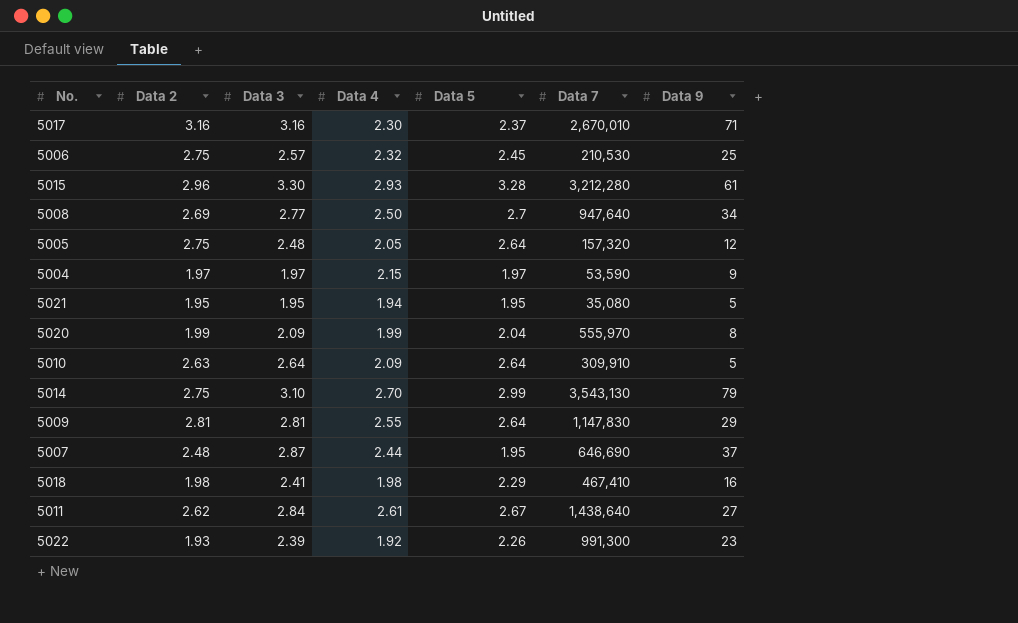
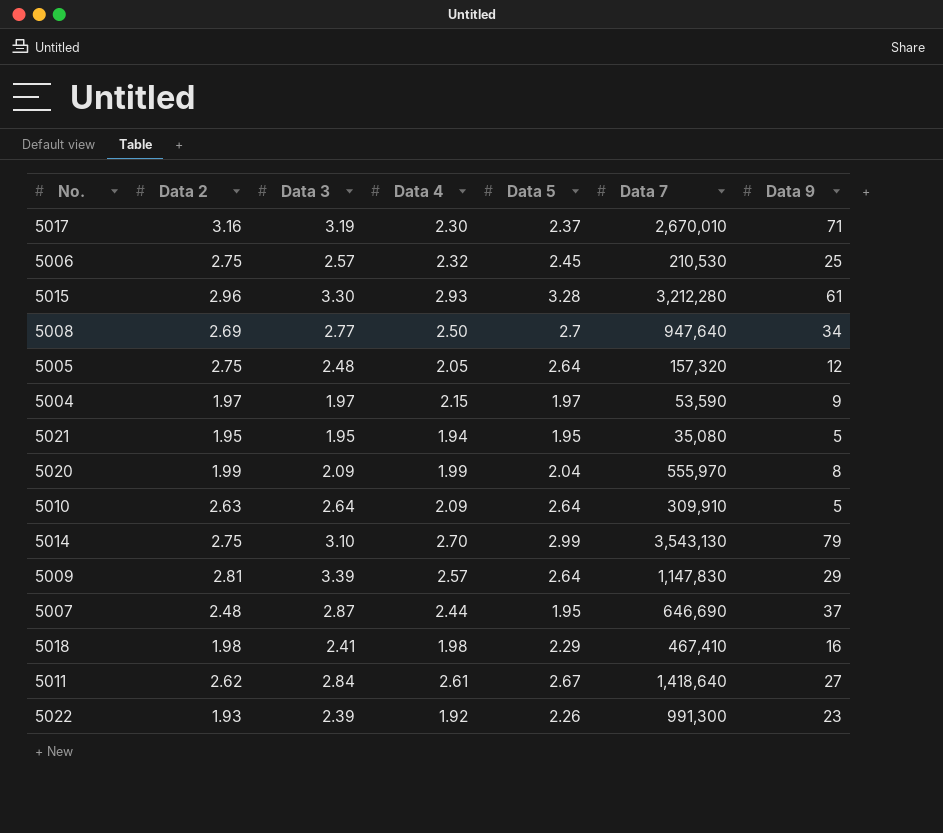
5017 | Data 3: 3.16 -> 3.19
5009 | Data 3: 2.81 -> 3.39
5009 | Data 4: 2.55 -> 2.57
5011 | Data 7: 1,438,640 -> 1,418,640

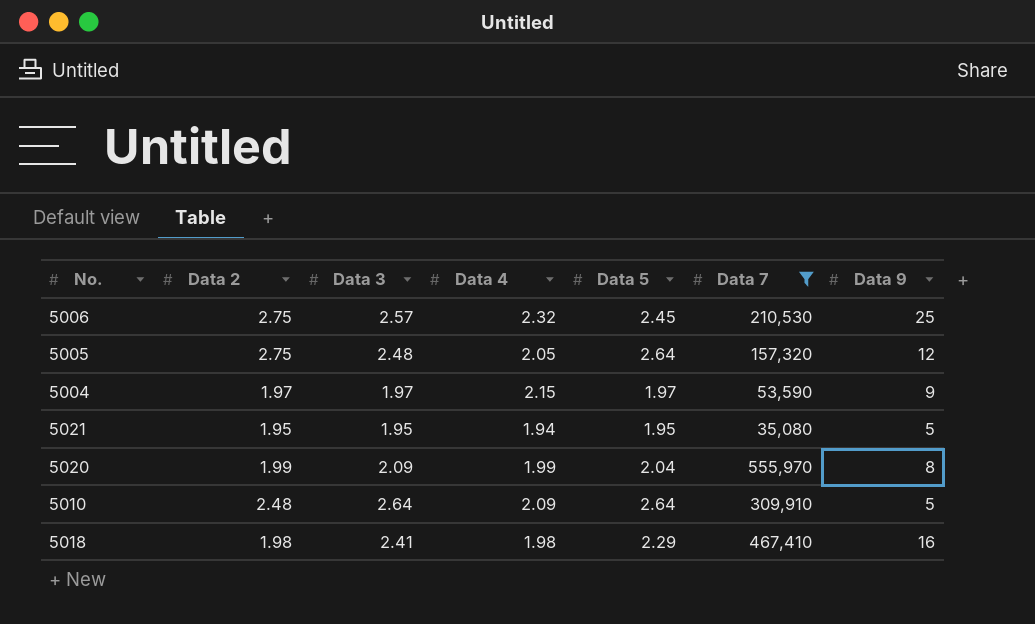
filter: none -> Data 7 <= 555,970
5010 | Data 2: 2.63 -> 2.48

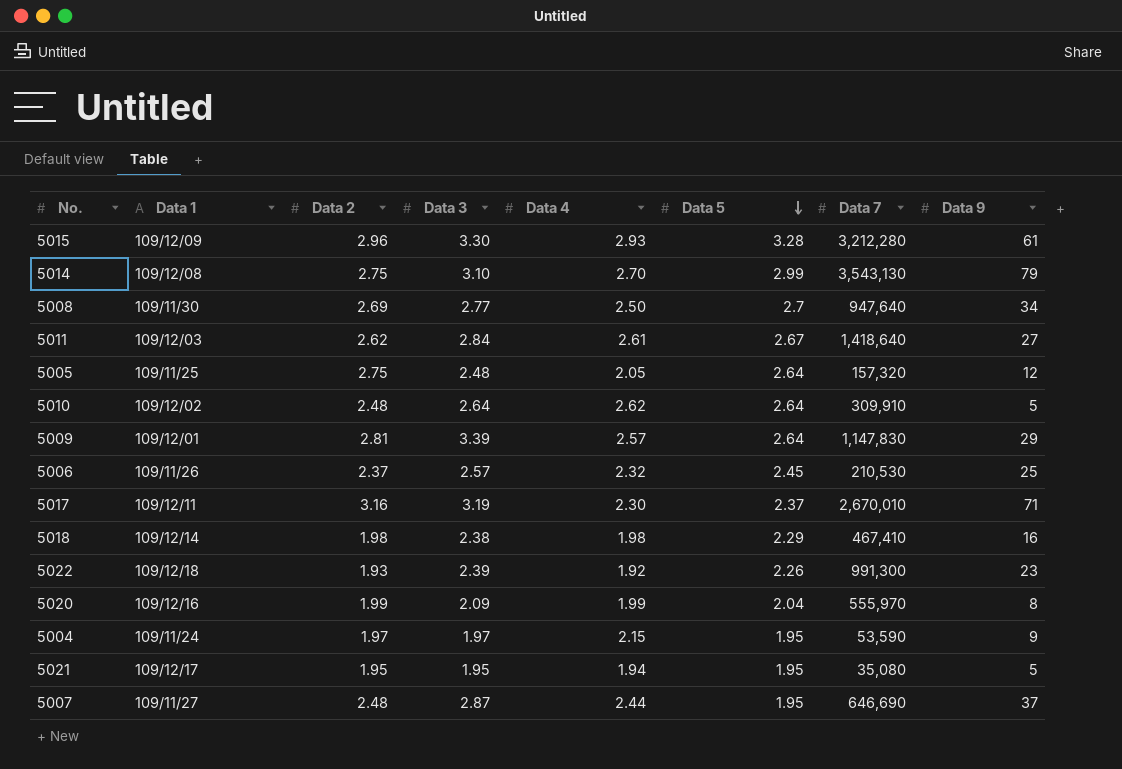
filter: Data 7 <= 555,970 -> none
row order: none -> Data 5 descending
column Data 1 | position: none -> 2
5010 | Data 4: 2.09 -> 2.62
5006 | Data 2: 2.75 -> 2.37
5018 | Data 3: 2.41 -> 2.38
5004 | Data 5: 1.97 -> 1.95

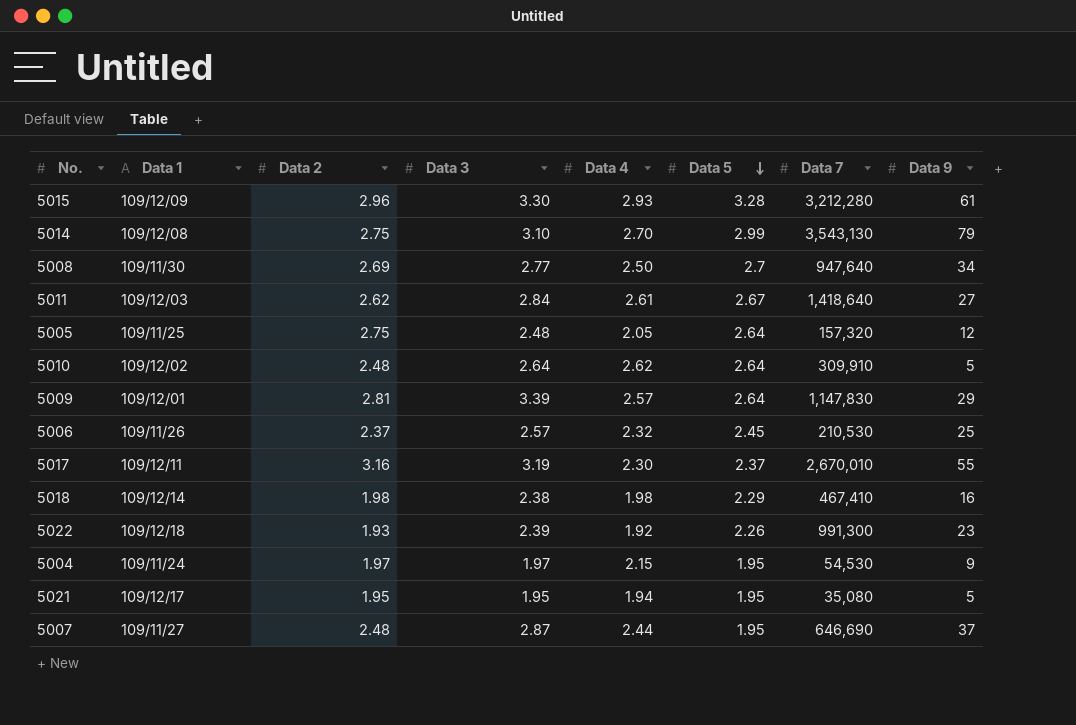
row 5020: 109/12/16 | 1.99 | 2.09 | 1.99 | 2.04 | 555,970 | 8 -> none
5017 | Data 9: 71 -> 55
5004 | Data 7: 53,590 -> 54,530

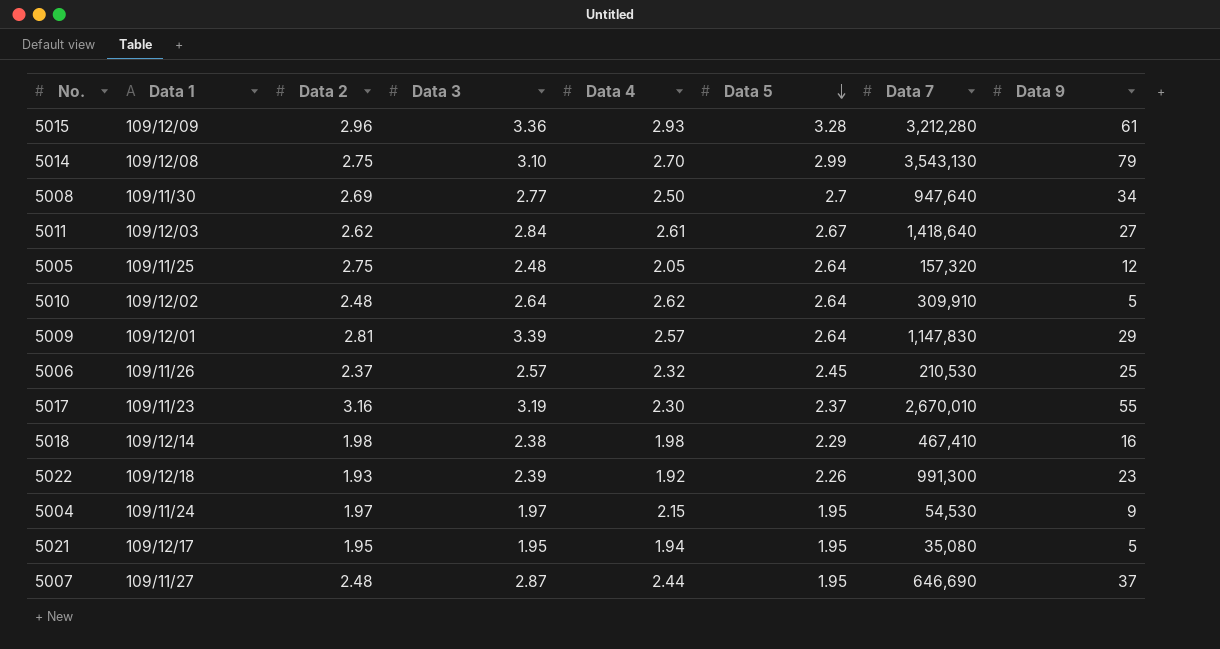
5015 | Data 3: 3.30 -> 3.36
5017 | Data 1: 109/12/11 -> 109/11/23

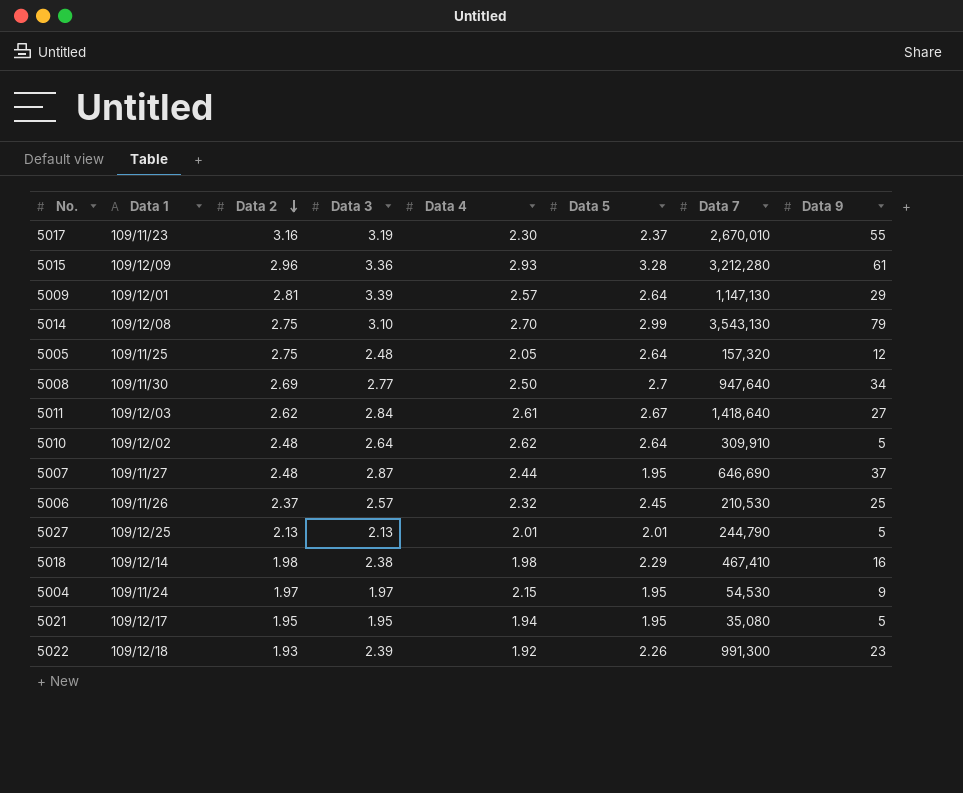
row order: Data 5 descending -> Data 2 descending
5009 | Data 7: 1,147,830 -> 1,147,130
row 5027: none -> 109/12/25 | 2.13 | 2.13 | 2.01 | 2.01 | 244,790 | 5

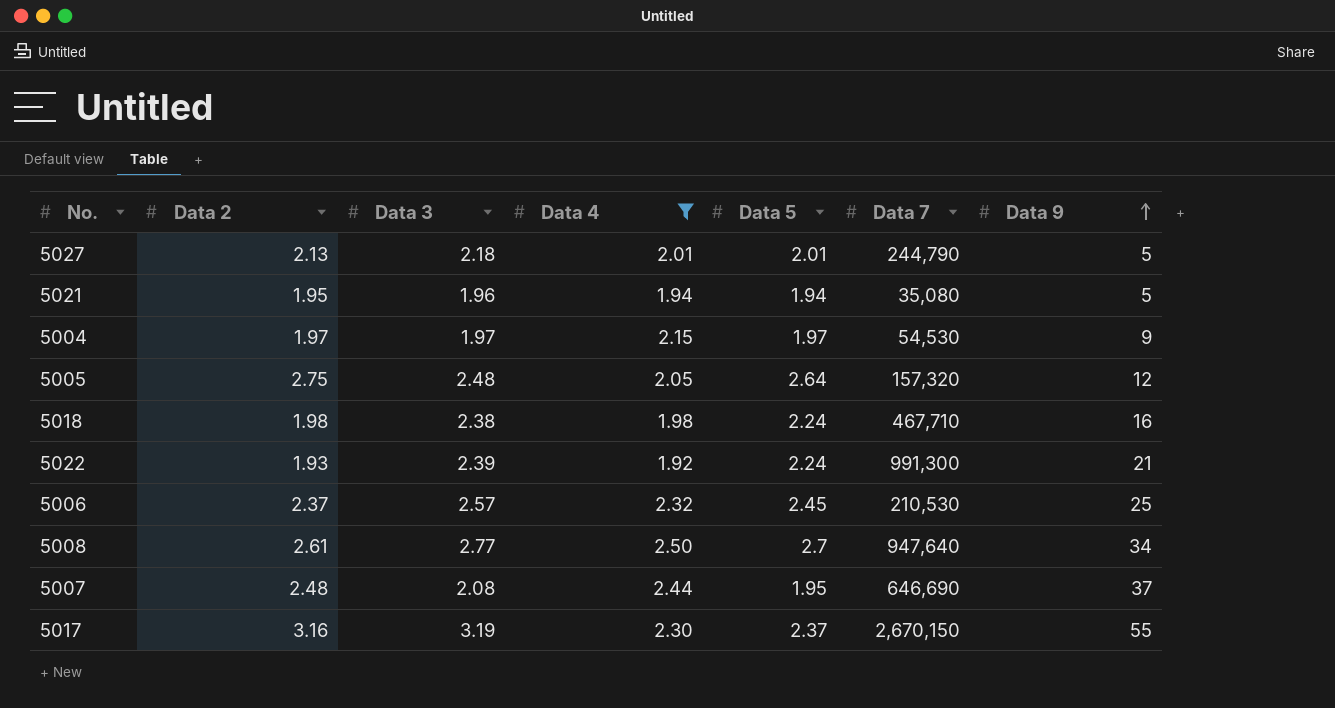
filter: none -> Data 4 <= 2.50
row order: Data 2 descending -> Data 9 ascending
column Data 1 | position: 2 -> none
5027 | Data 3: 2.13 -> 2.18
5021 | Data 3: 1.95 -> 1.96
5021 | Data 5: 1.95 -> 1.94
5004 | Data 5: 1.95 -> 1.97
5018 | Data 5: 2.29 -> 2.24
5018 | Data 7: 467,410 -> 467,710
5022 | Data 5: 2.26 -> 2.24
5022 | Data 9: 23 -> 21
5008 | Data 2: 2.69 -> 2.61
5007 | Data 3: 2.87 -> 2.08
5017 | Data 7: 2,670,010 -> 2,670,150

